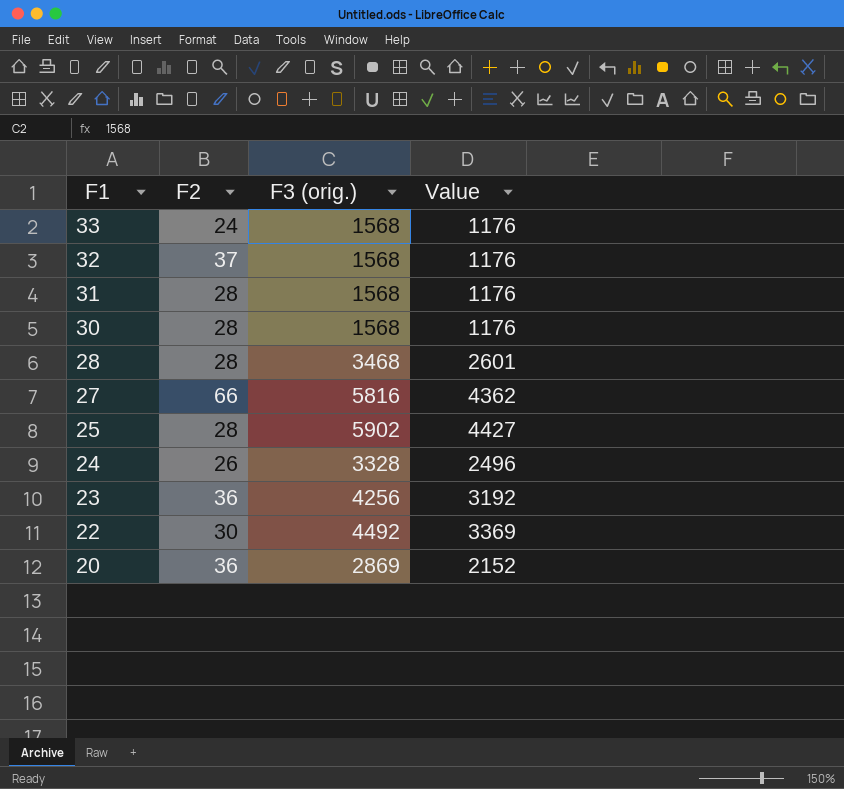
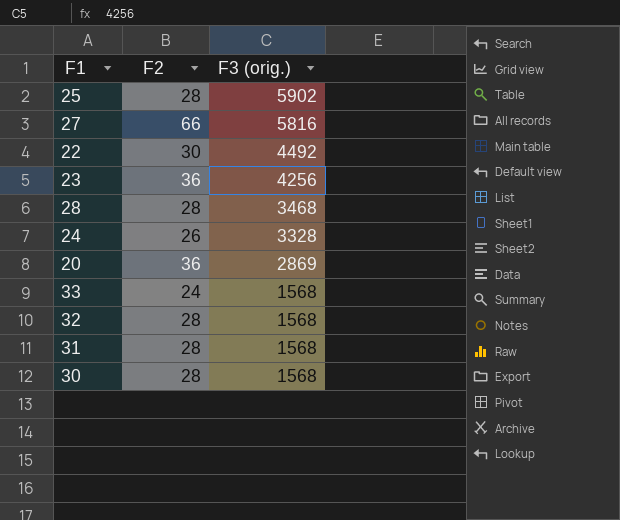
row order: F1 descending -> F3 (orig.) descending
column Value | formula: [F3 (orig.)] * 0.75 -> none
32 | F2: 37 -> 28

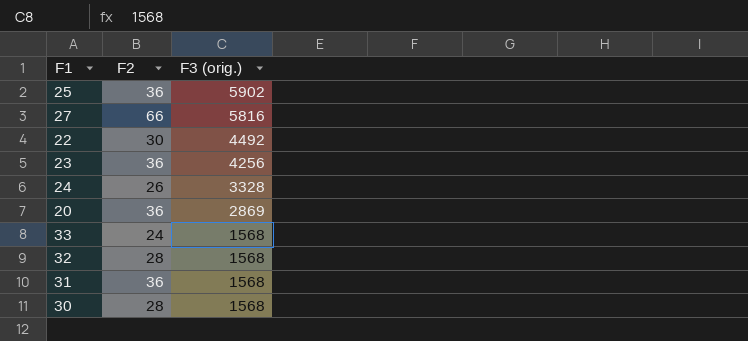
row 28: 28 | 3468 -> none
25 | F2: 28 -> 36
31 | F2: 28 -> 36

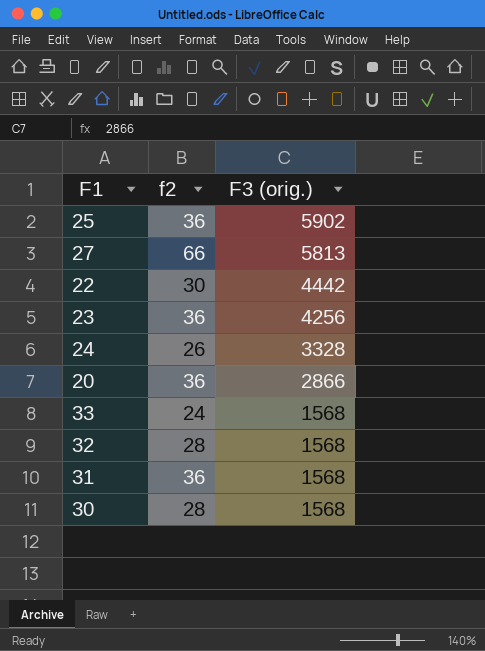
column name: F2 -> f2
27 | F3 (orig.): 5816 -> 5813
22 | F3 (orig.): 4492 -> 4442
20 | F3 (orig.): 2869 -> 2866

